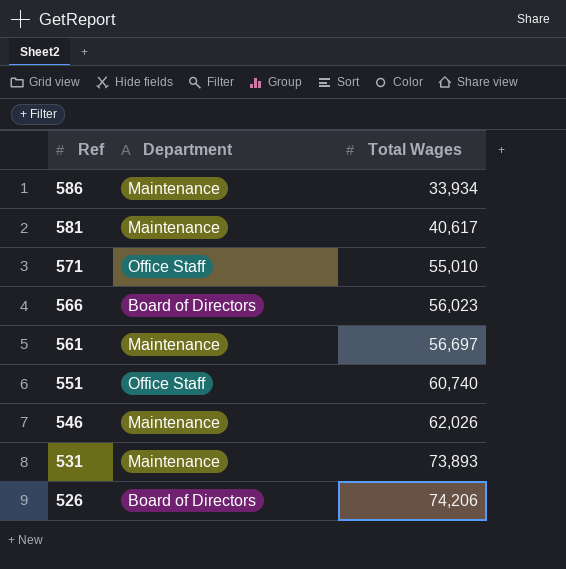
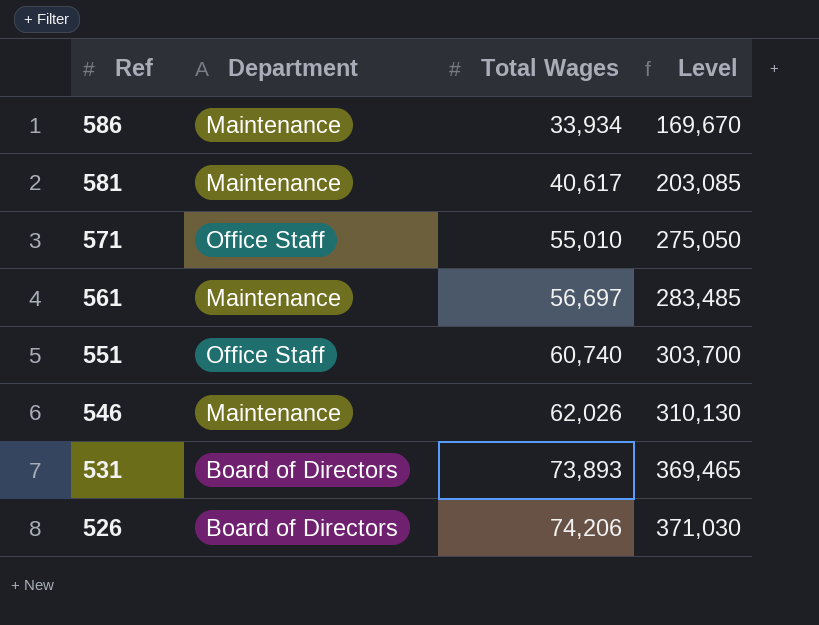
column Level | formula: none -> [Total Wages] * 5
row 566: Board of Directors | 56,023 -> none
531 | Department: Maintenance -> Board of Directors

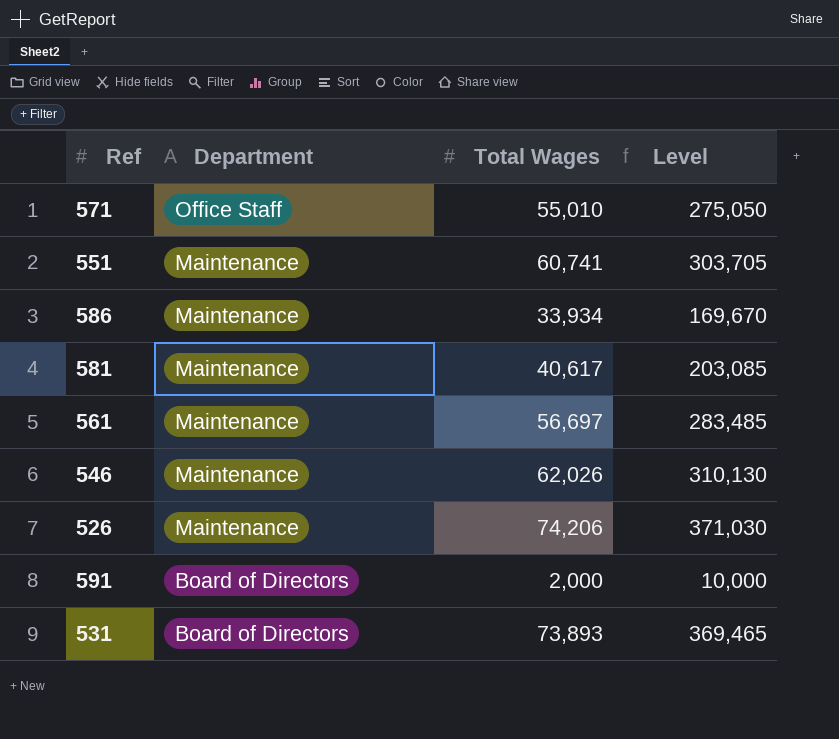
row order: Ref descending -> Department descending
551 | Department: Office Staff -> Maintenance
551 | Total Wages: 60,740 -> 60,741
551 | Level: 303,700 -> 303,705
526 | Department: Board of Directors -> Maintenance
row 591: none -> Board of Directors | 2,000 | 10,000

